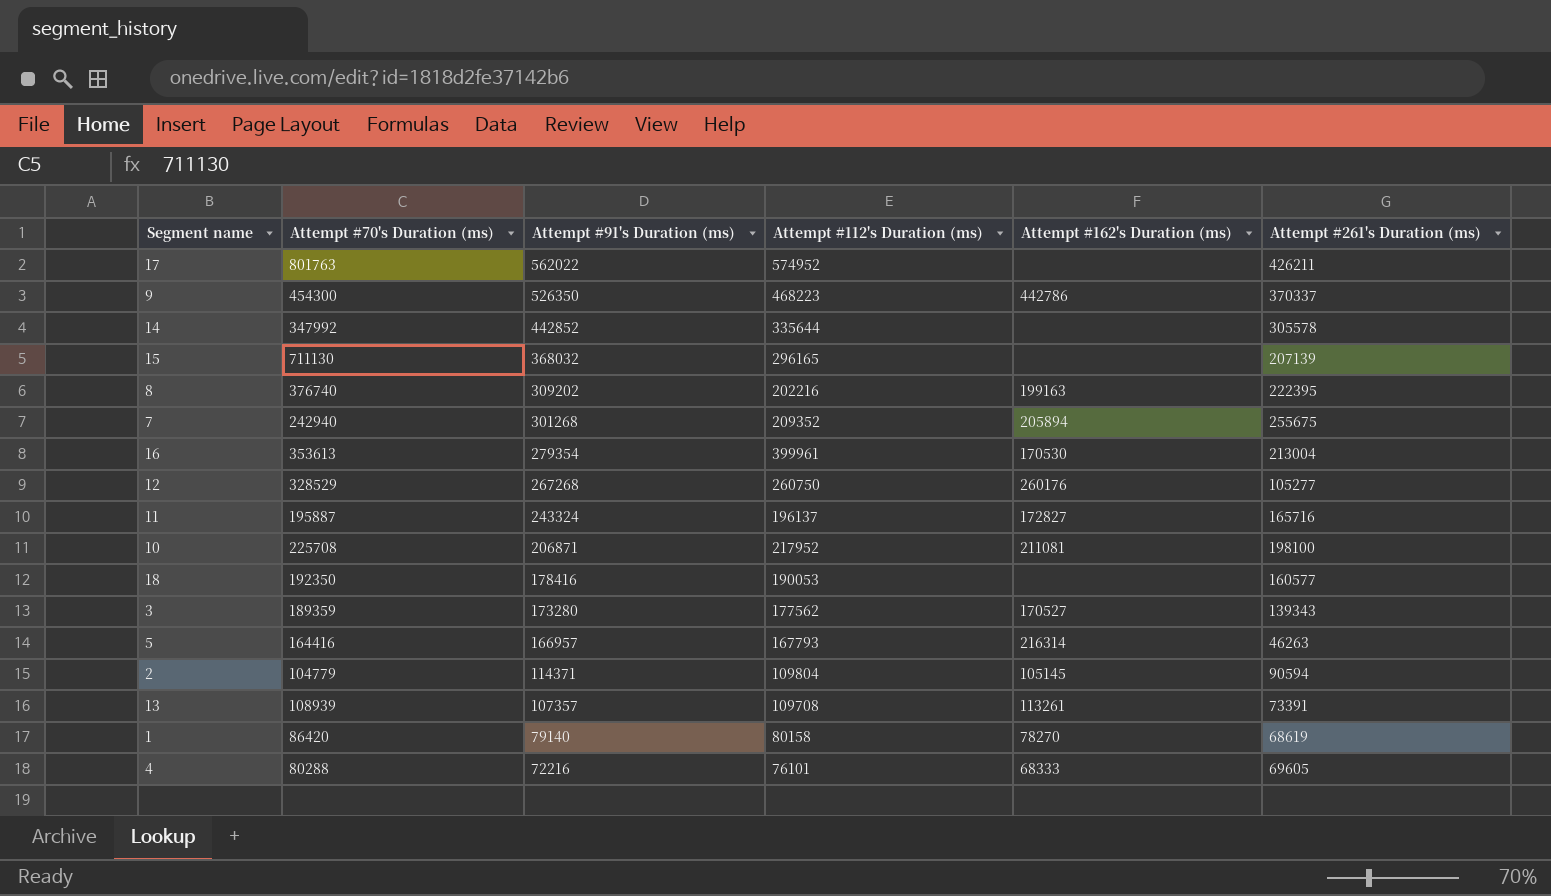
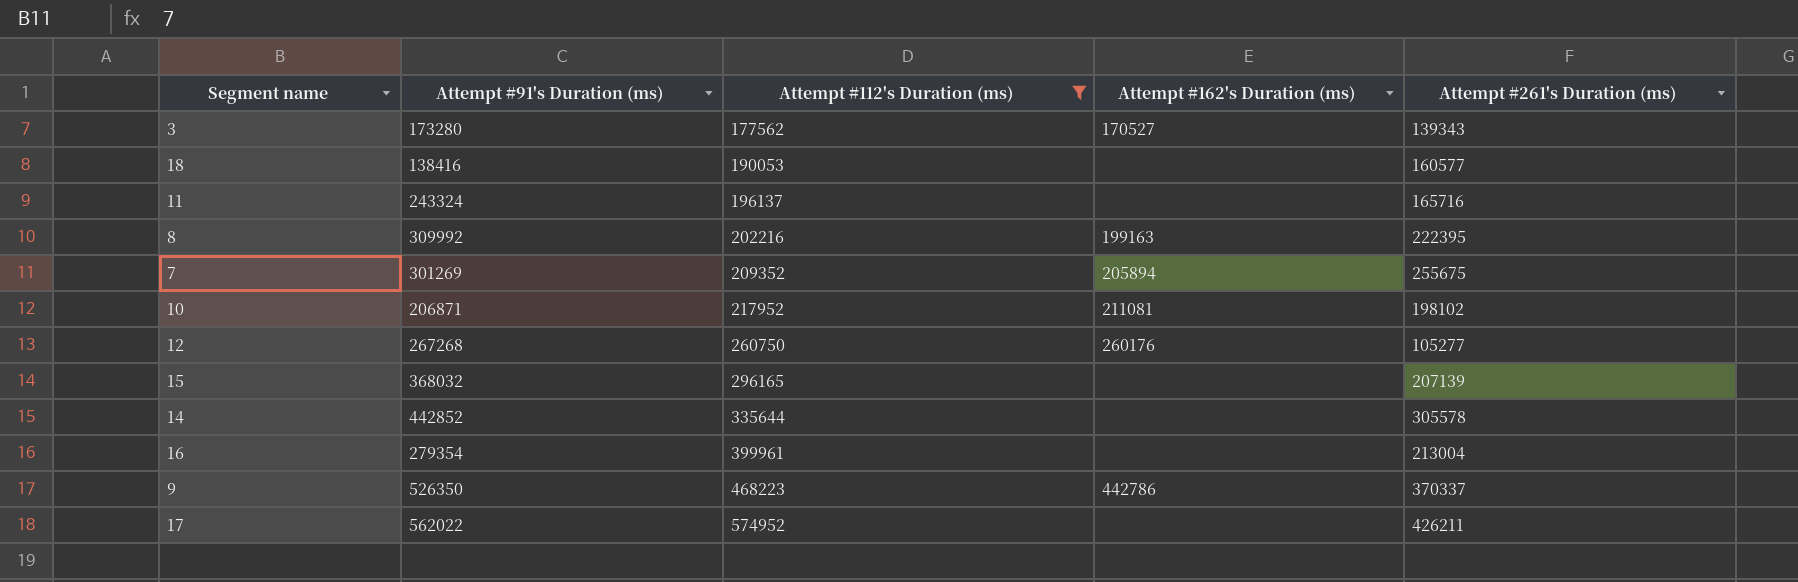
filter: none -> Attempt #112's Duration (ms) >= 177562
row order: Attempt #91's Duration (ms) descending -> Attempt #112's Duration (ms) ascending
column Attempt #70's Duration (ms) | position: 2 -> none
18 | Attempt #91's Duration (ms): 178416 -> 138416
11 | Attempt #162's Duration (ms): 172827 -> none
8 | Attempt #91's Duration (ms): 309202 -> 309992
7 | Attempt #91's Duration (ms): 301268 -> 301269
10 | Attempt #261's Duration (ms): 198100 -> 198102
16 | Attempt #162's Duration (ms): 170530 -> none

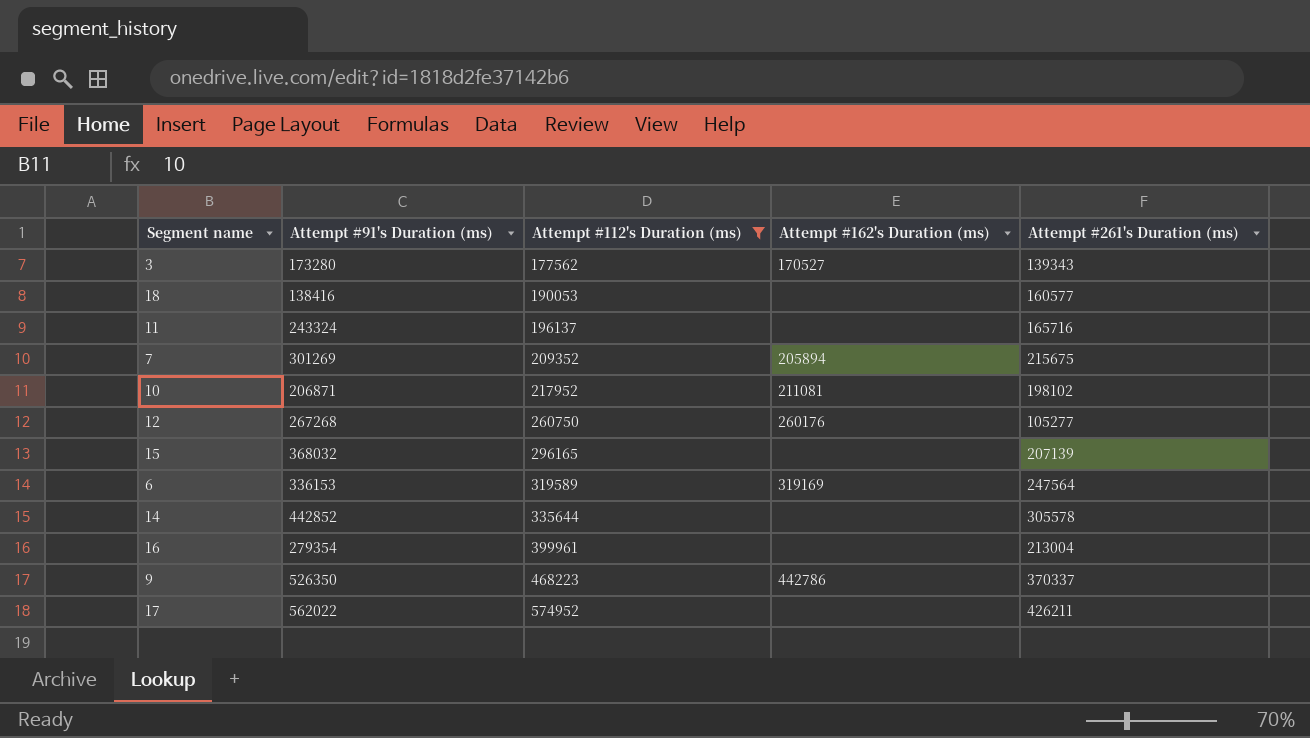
row 8: 309992 | 202216 | 199163 | 222395 -> none
7 | Attempt #261's Duration (ms): 255675 -> 215675
row 6: none -> 336153 | 319589 | 319169 | 247564

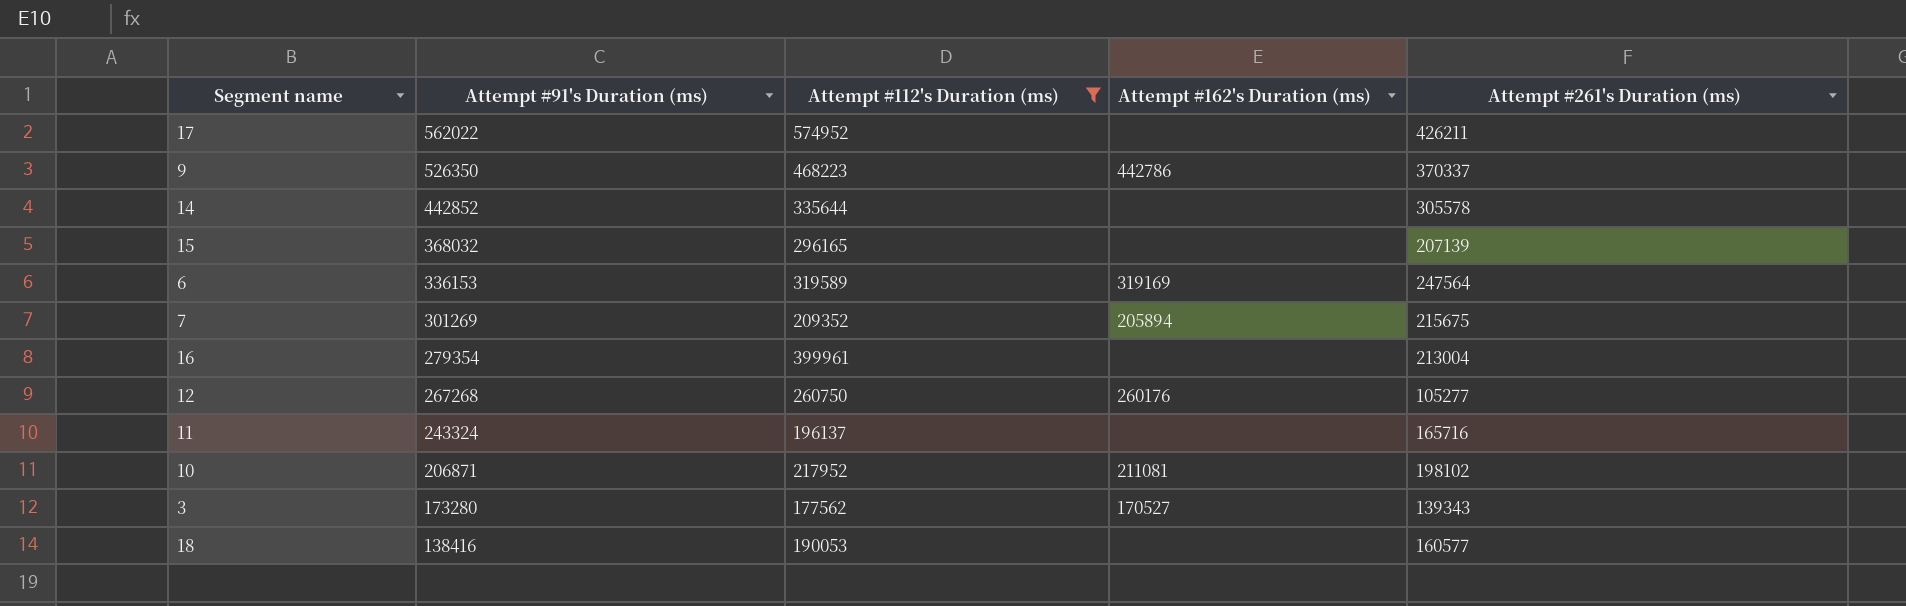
row order: Attempt #112's Duration (ms) ascending -> Attempt #91's Duration (ms) descending

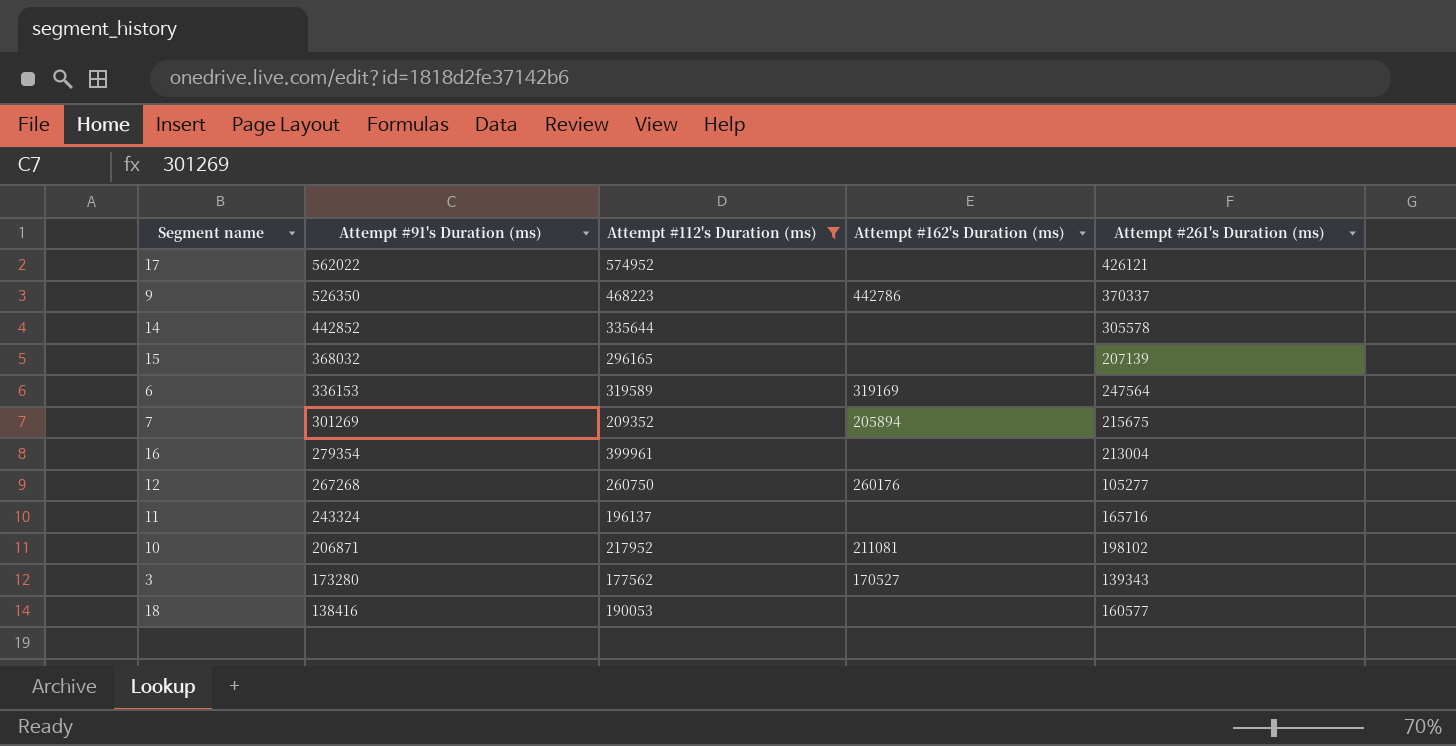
17 | Attempt #261's Duration (ms): 426211 -> 426121

